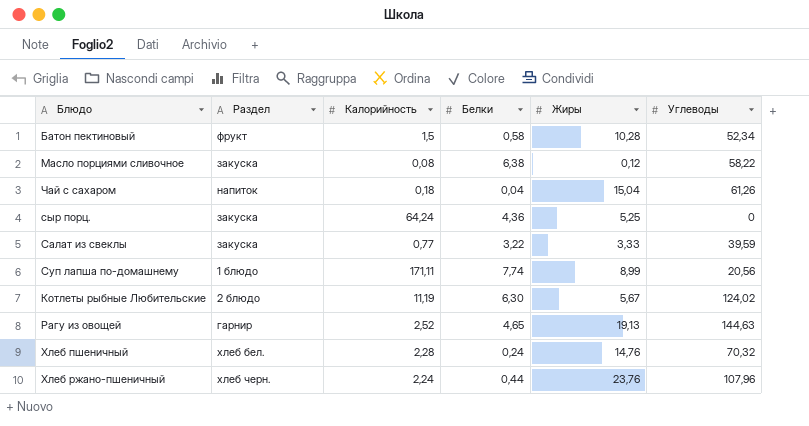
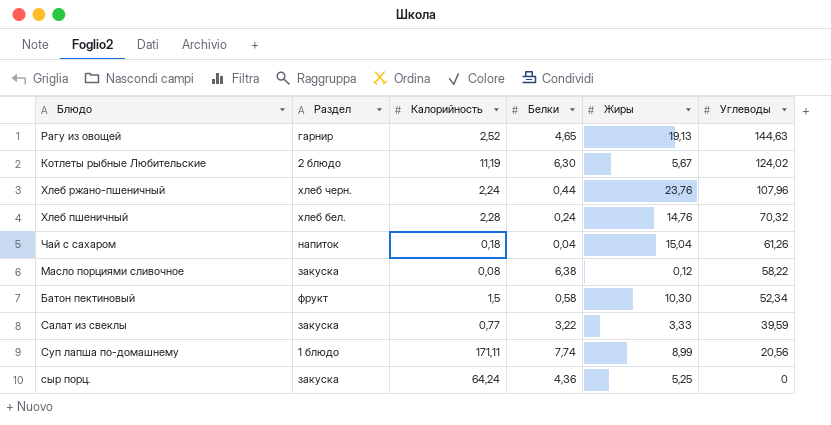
row order: none -> Углеводы descending
Батон пектиновый | Жиры: 10,28 -> 10,30

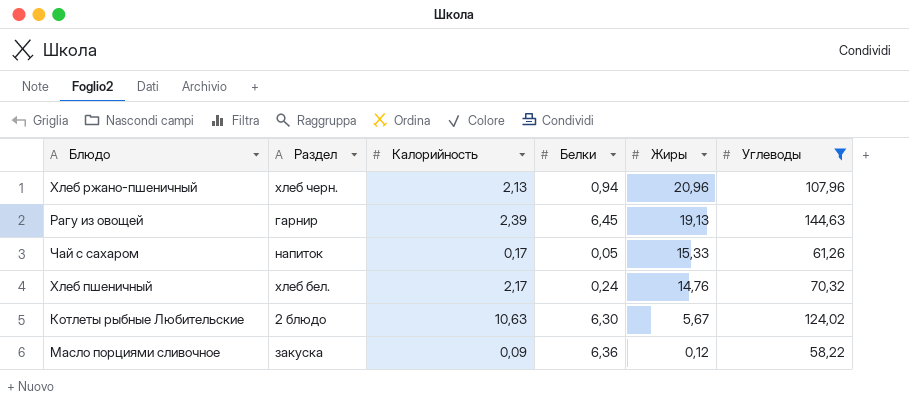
filter: none -> Углеводы >= 58,22
row order: Углеводы descending -> Жиры descending
Хлеб ржано-пшеничный | Калорийность: 2,24 -> 2,13
Хлеб ржано-пшеничный | Белки: 0,44 -> 0,94
Хлеб ржано-пшеничный | Жиры: 23,76 -> 20,96
Рагу из овощей | Калорийность: 2,52 -> 2,39
Рагу из овощей | Белки: 4,65 -> 6,45
Чай с сахаром | Калорийность: 0,18 -> 0,17
Чай с сахаром | Белки: 0,04 -> 0,05
Чай с сахаром | Жиры: 15,04 -> 15,33
Хлеб пшеничный | Калорийность: 2,28 -> 2,17
Котлеты рыбные Любительские | Калорийность: 11,19 -> 10,63
Масло порциями сливочное | Калорийность: 0,08 -> 0,09
Масло порциями сливочное | Белки: 6,38 -> 6,36

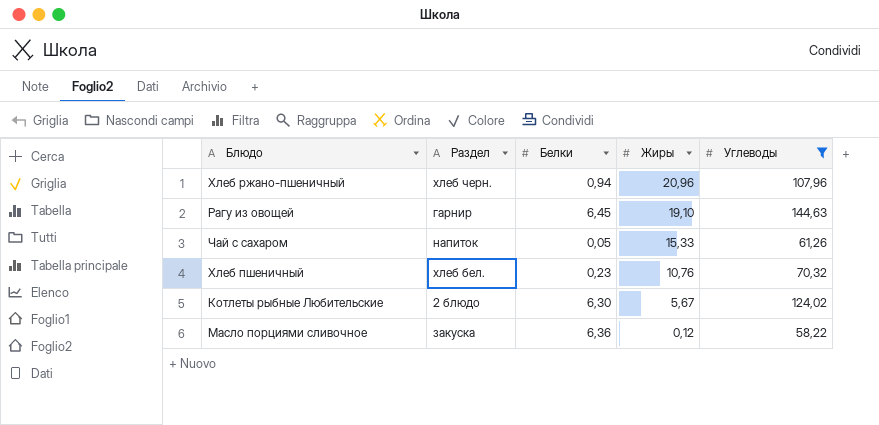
column Калорийность | position: 3 -> none
Рагу из овощей | Жиры: 19,13 -> 19,10
Хлеб пшеничный | Белки: 0,24 -> 0,23
Хлеб пшеничный | Жиры: 14,76 -> 10,76

